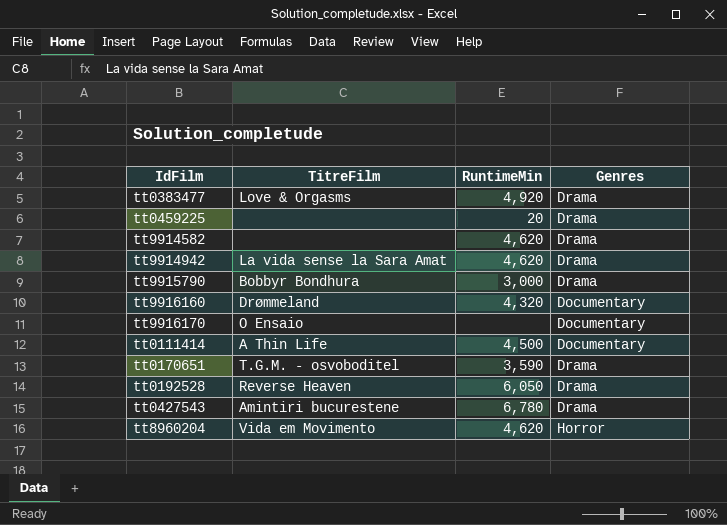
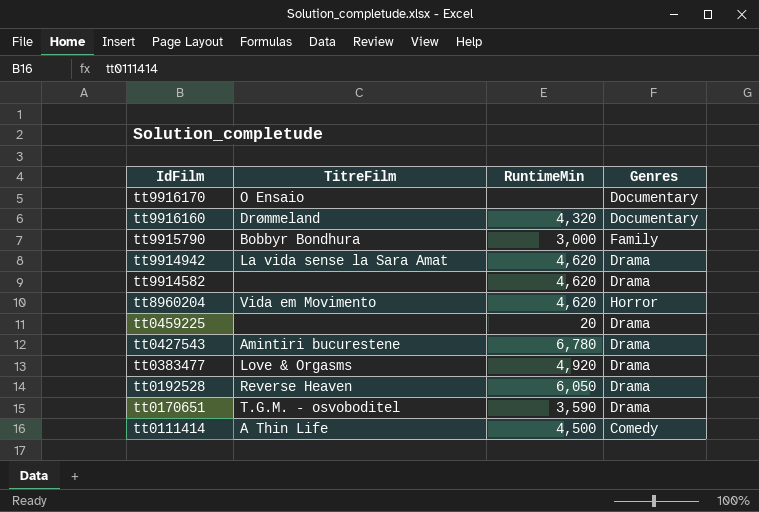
row order: none -> IdFilm descending
tt9915790 | Genres: Drama -> Family
tt0111414 | Genres: Documentary -> Comedy

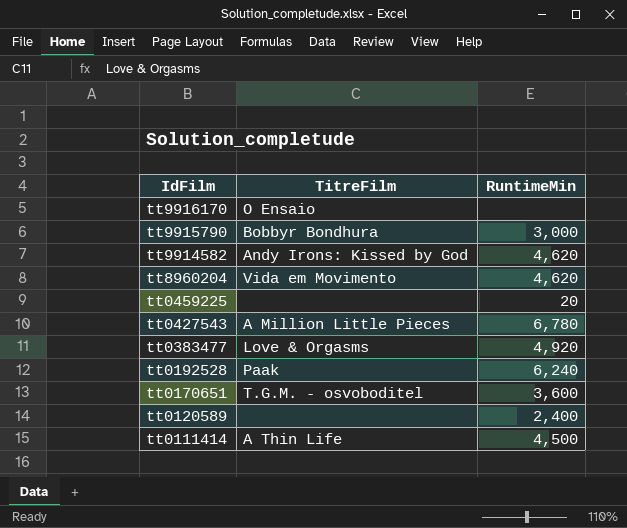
column Genres | position: 4 -> none
row tt9916160: Drømmeland | 4,320 | Documentary -> none
row tt9914942: La vida sense la Sara Amat | 4,620 | Drama -> none
tt9914582 | TitreFilm: none -> Andy Irons: Kissed by God
tt0427543 | TitreFilm: Amintiri bucurestene -> A Million Little Pieces
tt0192528 | TitreFilm: Reverse Heaven -> Paak
tt0192528 | RuntimeMin: 6,050 -> 6,240
tt0170651 | RuntimeMin: 3,590 -> 3,600
row tt0120589: none -> none | 2,400

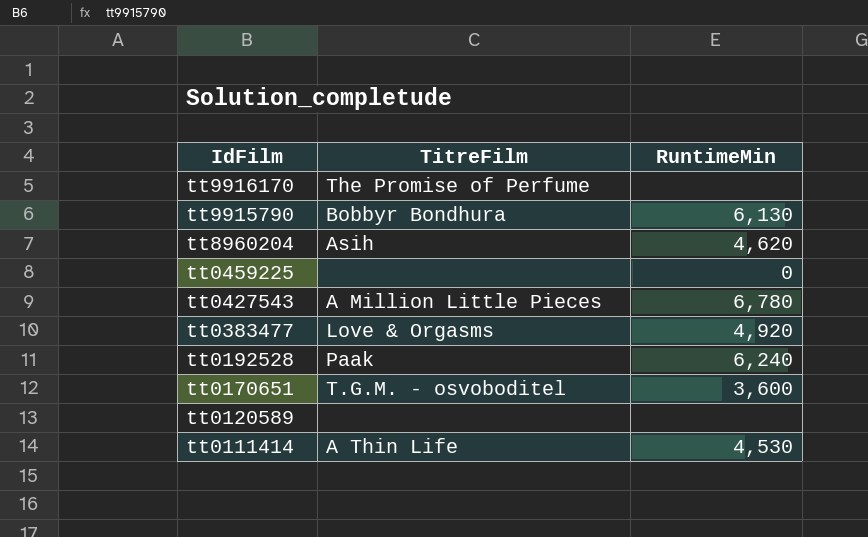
row tt9914582: Andy Irons: Kissed by God | 4,620 -> none
tt9916170 | TitreFilm: O Ensaio -> The Promise of Perfume
tt9915790 | RuntimeMin: 3,000 -> 6,130
tt8960204 | TitreFilm: Vida em Movimento -> Asih
tt0459225 | RuntimeMin: 20 -> 0
tt0120589 | RuntimeMin: 2,400 -> none
tt0111414 | RuntimeMin: 4,500 -> 4,530

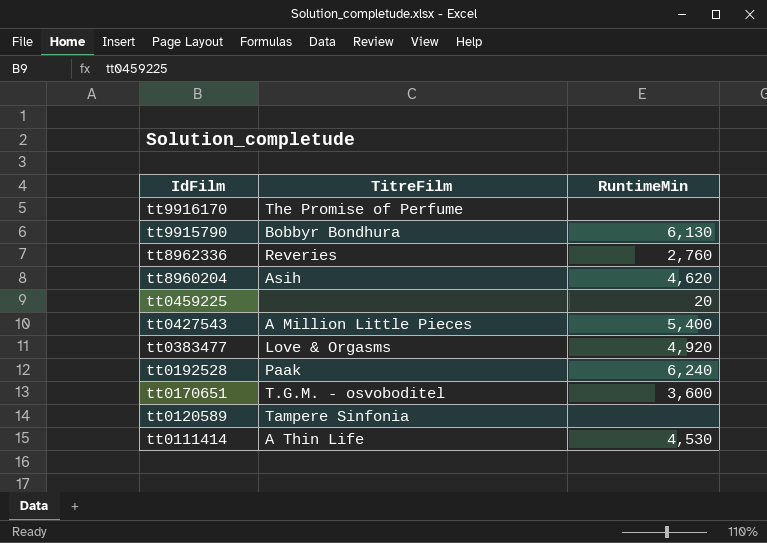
row tt8962336: none -> Reveries | 2,760
tt0459225 | RuntimeMin: 0 -> 20
tt0427543 | RuntimeMin: 6,780 -> 5,400
tt0120589 | TitreFilm: none -> Tampere Sinfonia

